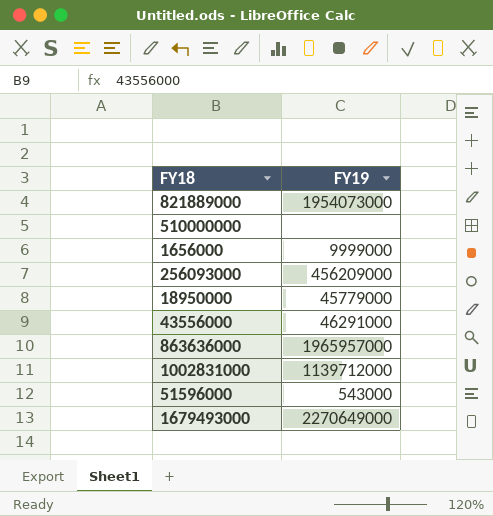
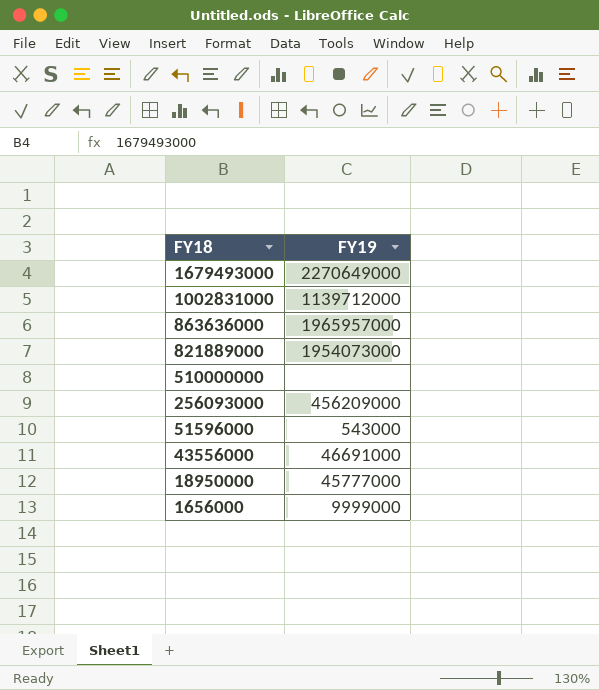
row order: none -> FY18 descending
43556000 | FY19: 46291000 -> 46691000
18950000 | FY19: 45779000 -> 45777000

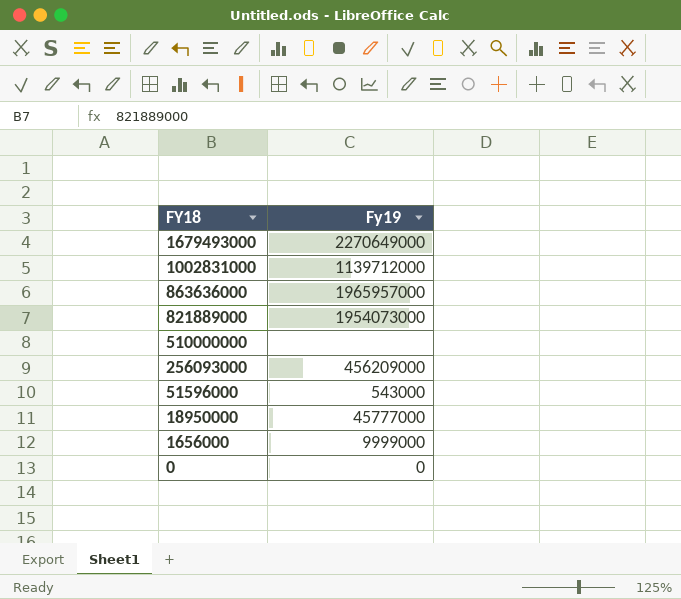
column name: FY19 -> Fy19
row 43556000: 46691000 -> none
row 0: none -> 0

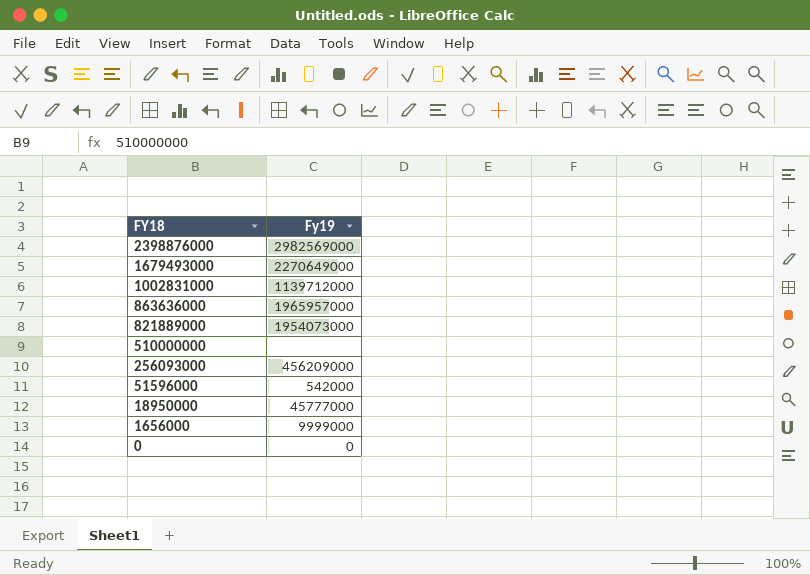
row 2398876000: none -> 2982569000
51596000 | Fy19: 543000 -> 542000

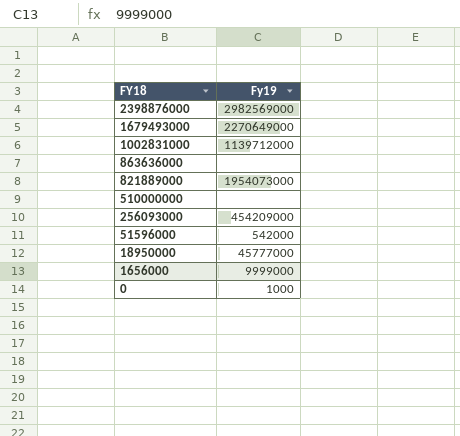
863636000 | Fy19: 1965957000 -> none
256093000 | Fy19: 456209000 -> 454209000
0 | Fy19: 0 -> 1000

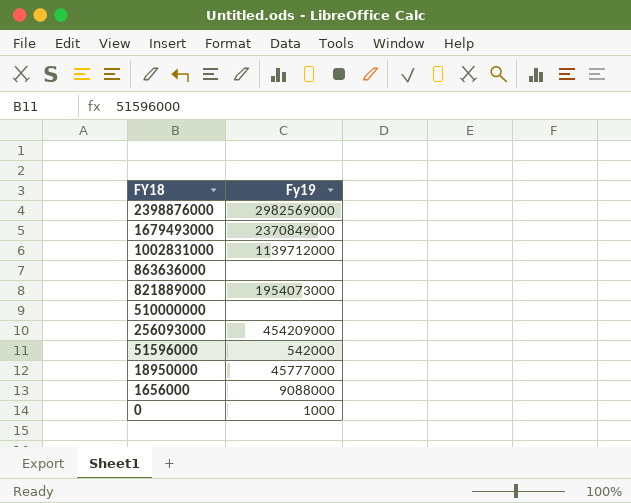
1679493000 | Fy19: 2270649000 -> 2370849000
1656000 | Fy19: 9999000 -> 9088000

